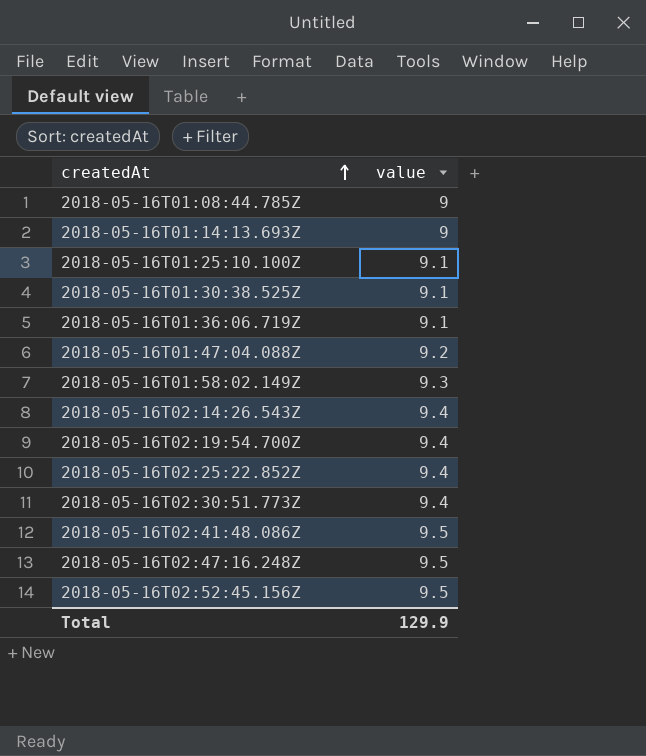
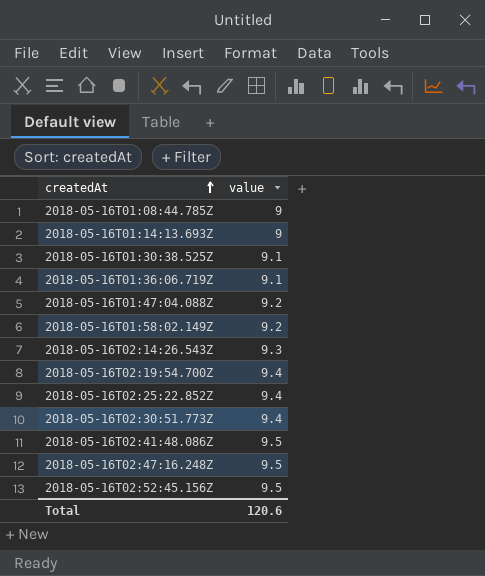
row 2018-05-16T01:25:10.100Z: 9.1 -> none
2018-05-16T01:58:02.149Z | value: 9.3 -> 9.2
2018-05-16T02:14:26.543Z | value: 9.4 -> 9.3
Total | value: 129.9 -> 120.6

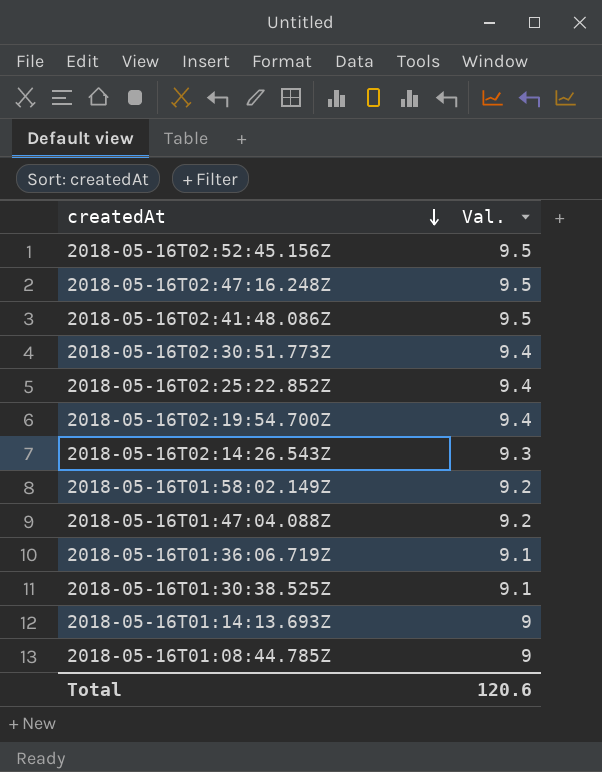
row order: createdAt ascending -> createdAt descending
column name: value -> Val.

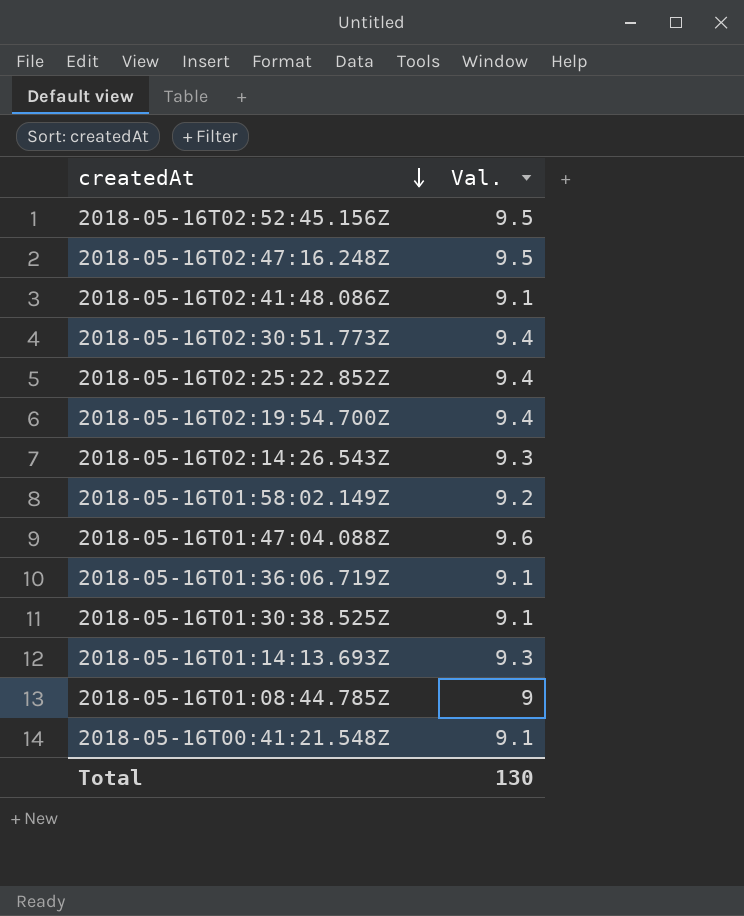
2018-05-16T02:41:48.086Z | Val.: 9.5 -> 9.1
2018-05-16T01:47:04.088Z | Val.: 9.2 -> 9.6
2018-05-16T01:14:13.693Z | Val.: 9 -> 9.3
row 2018-05-16T00:41:21.548Z: none -> 9.1
Total | Val.: 120.6 -> 130

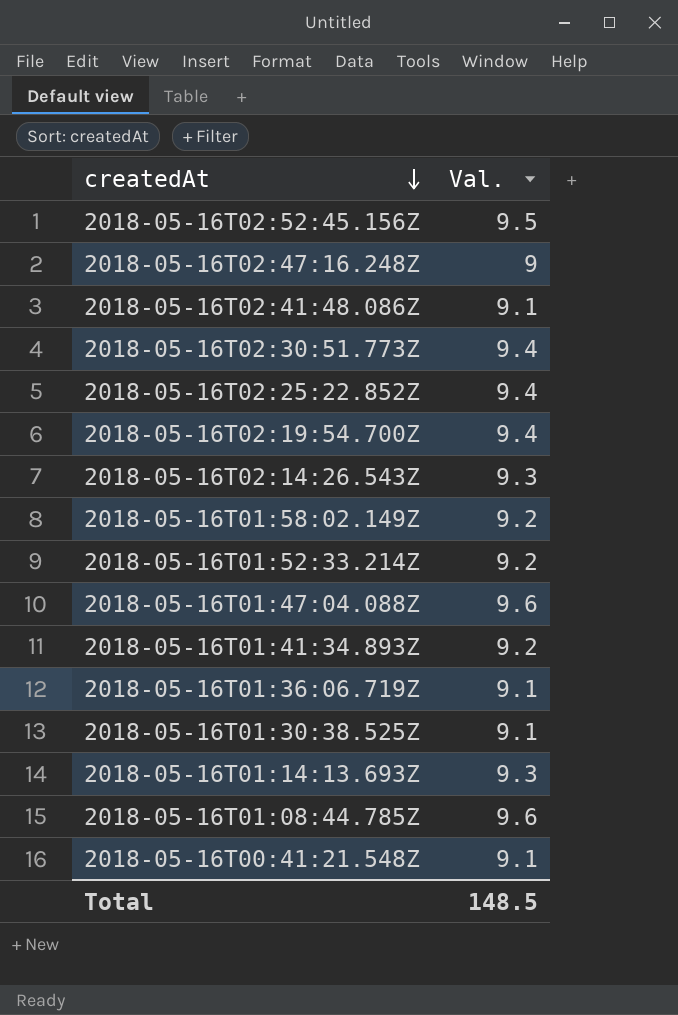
2018-05-16T02:47:16.248Z | Val.: 9.5 -> 9
row 2018-05-16T01:52:33.214Z: none -> 9.2
row 2018-05-16T01:41:34.893Z: none -> 9.2
2018-05-16T01:08:44.785Z | Val.: 9 -> 9.6
Total | Val.: 130 -> 148.5

